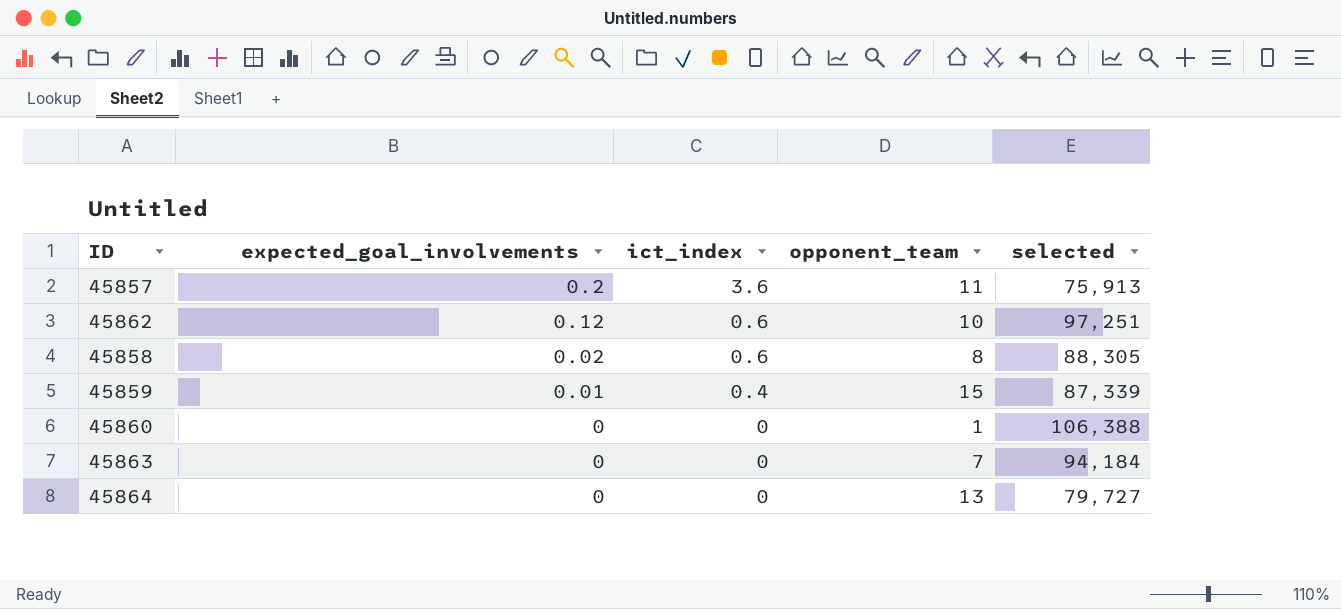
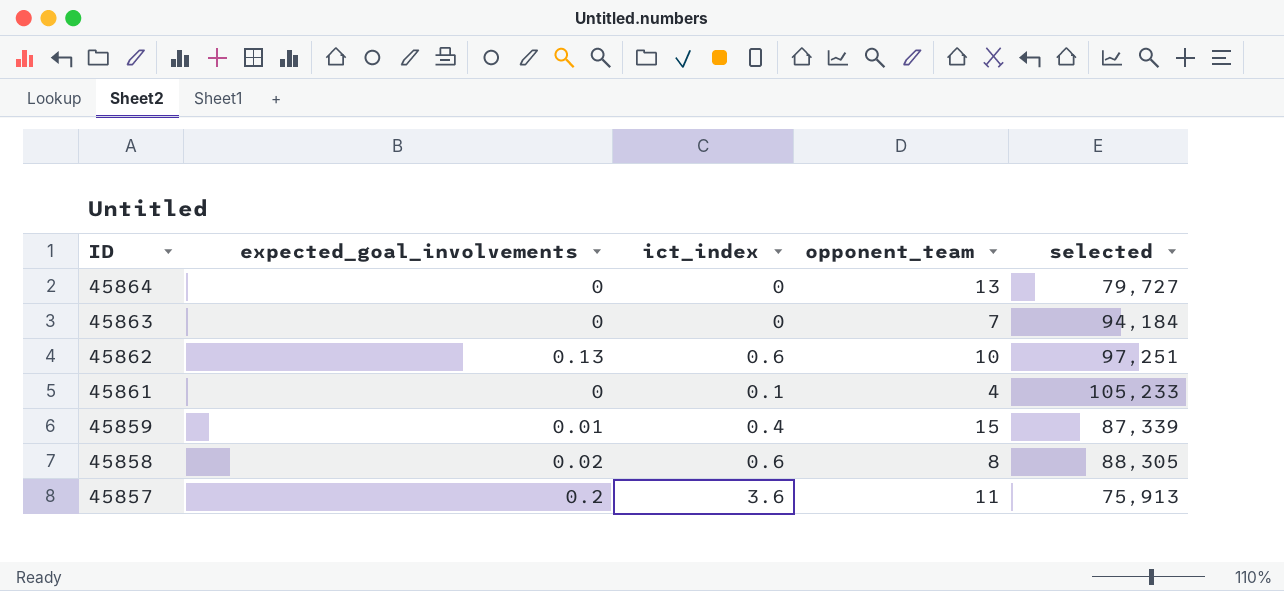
row order: expected_goal_involvements descending -> ID descending
row 45860: 0 | 0 | 1 | 106,388 -> none
45862 | expected_goal_involvements: 0.12 -> 0.13
row 45861: none -> 0 | 0.1 | 4 | 105,233

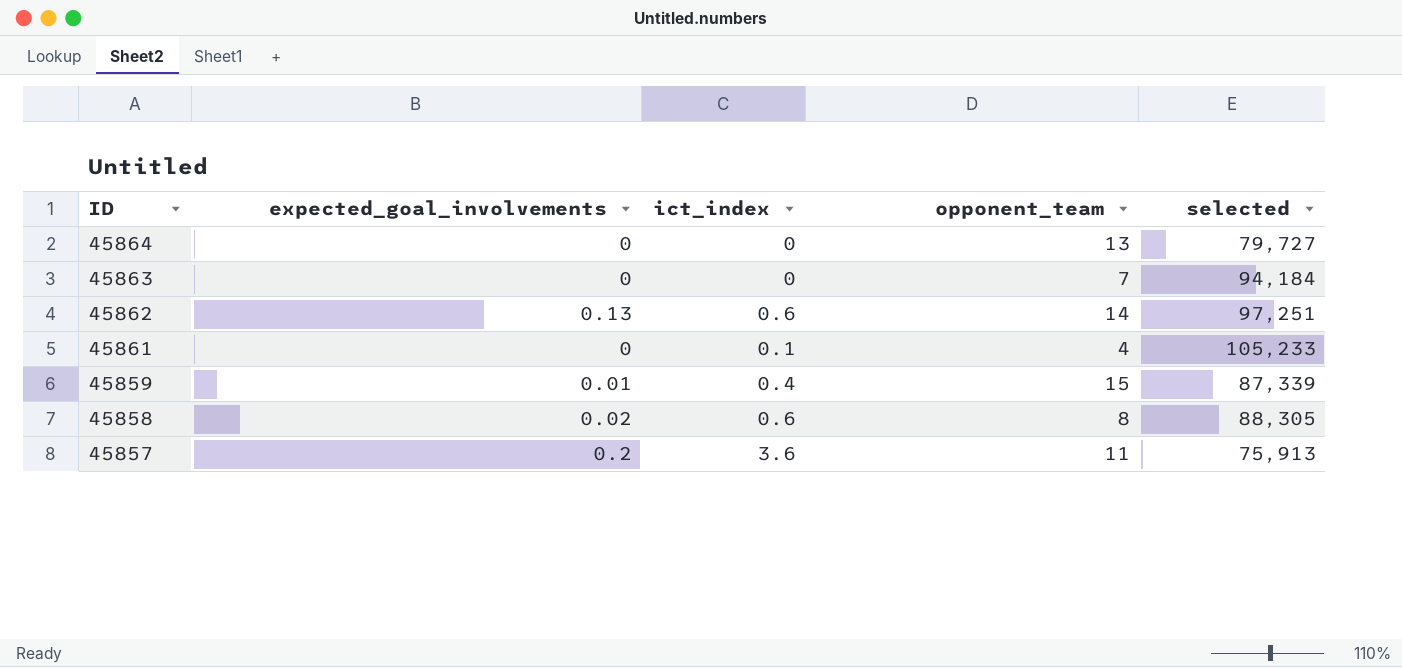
45862 | opponent_team: 10 -> 14

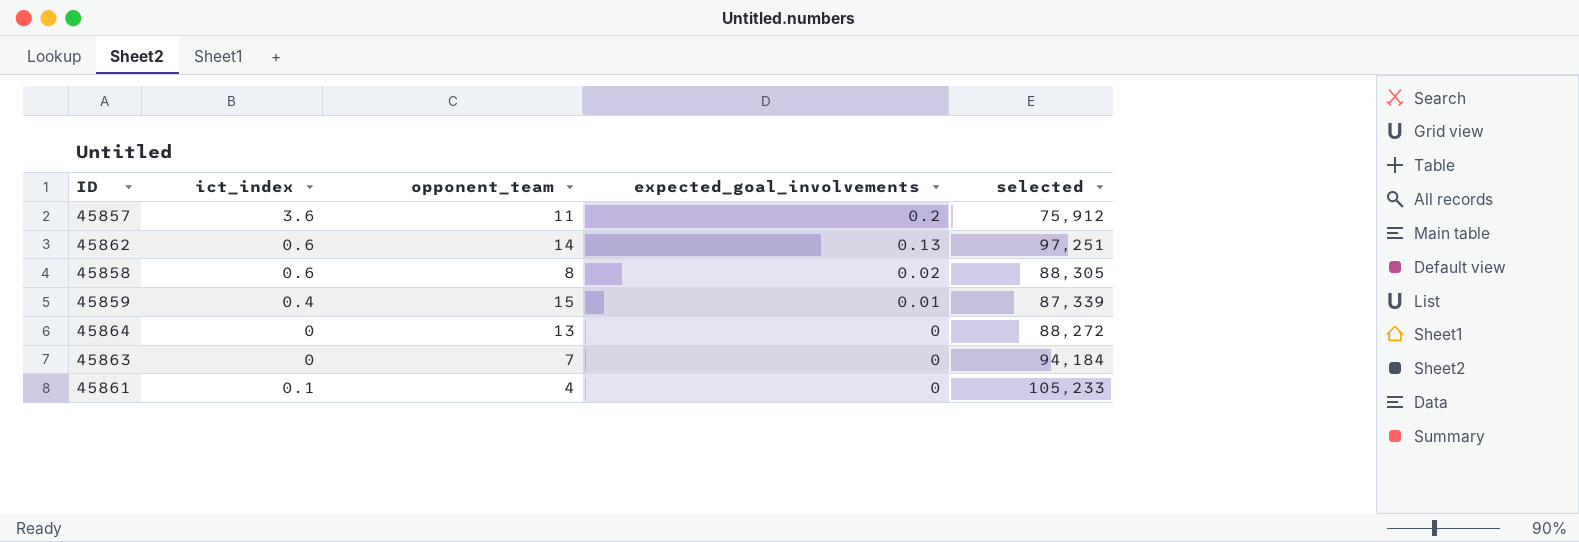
row order: ID descending -> expected_goal_involvements descending
column expected_goal_involvements | position: 2 -> 4
45857 | selected: 75,913 -> 75,912
45864 | selected: 79,727 -> 88,272

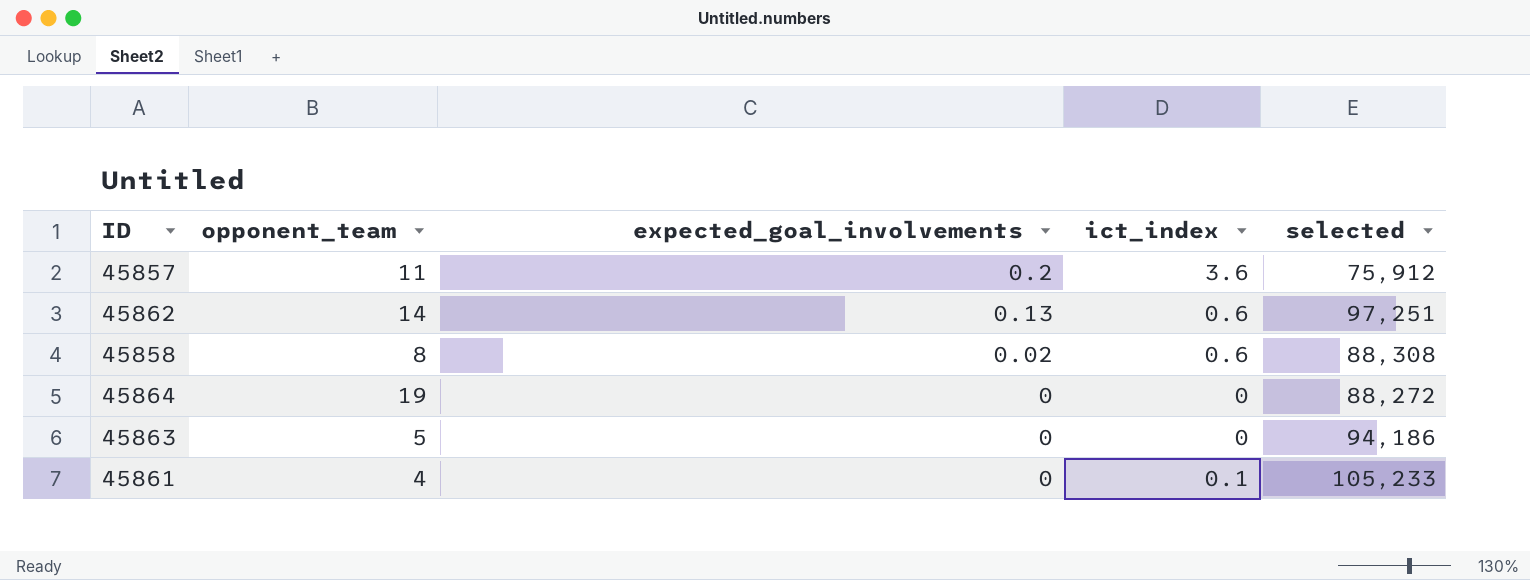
column ict_index | position: 2 -> 4
row 45859: 0.4 | 15 | 0.01 | 87,339 -> none
45858 | selected: 88,305 -> 88,308
45864 | opponent_team: 13 -> 19
45863 | opponent_team: 7 -> 5
45863 | selected: 94,184 -> 94,186

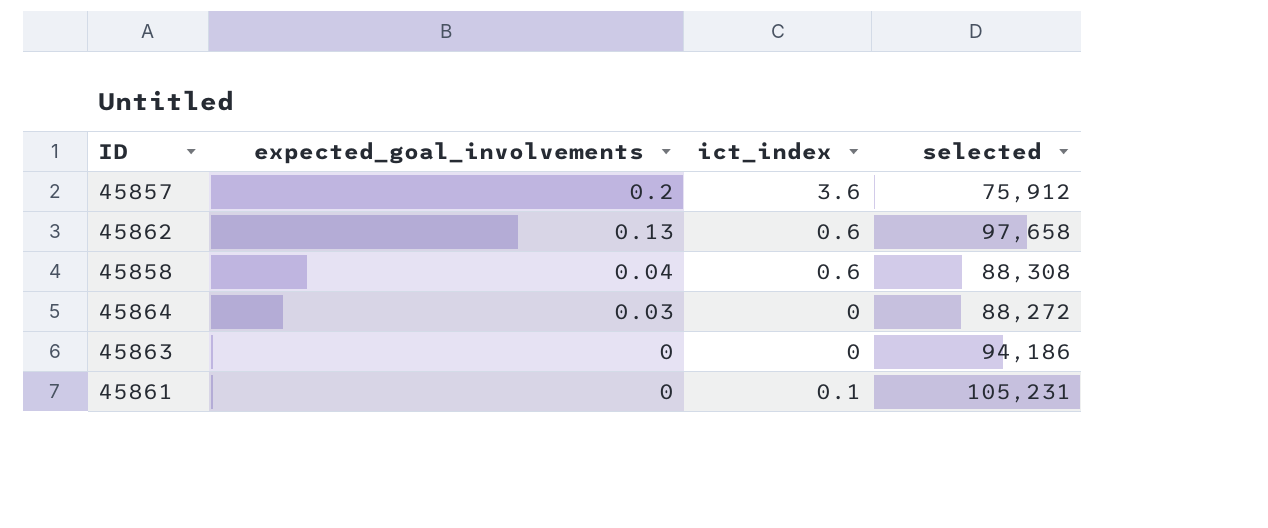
column opponent_team | position: 2 -> none
45862 | selected: 97,251 -> 97,658
45858 | expected_goal_involvements: 0.02 -> 0.04
45864 | expected_goal_involvements: 0 -> 0.03
45861 | selected: 105,233 -> 105,231

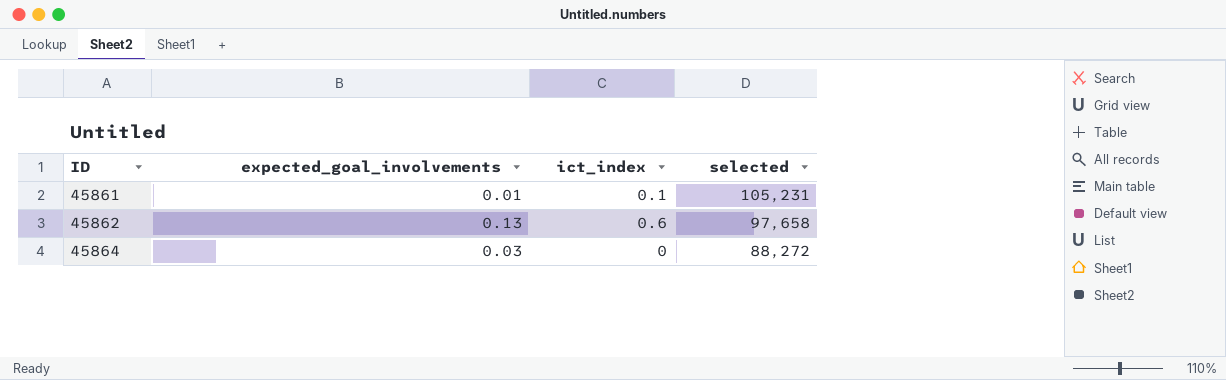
row order: expected_goal_involvements descending -> ID ascending
row 45857: 0.2 | 3.6 | 75,912 -> none
row 45858: 0.04 | 0.6 | 88,308 -> none
row 45863: 0 | 0 | 94,186 -> none
45861 | expected_goal_involvements: 0 -> 0.01

